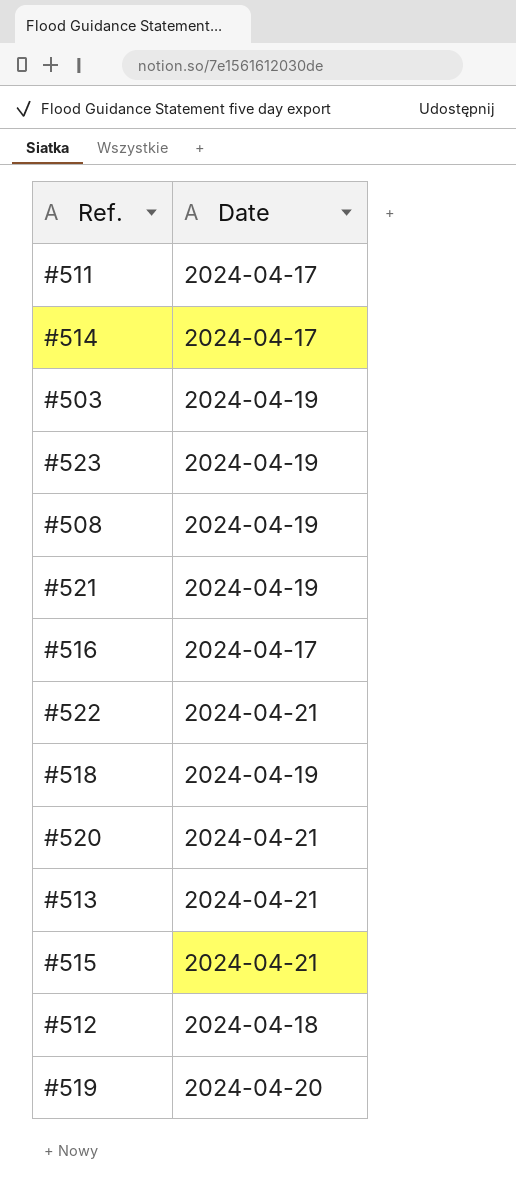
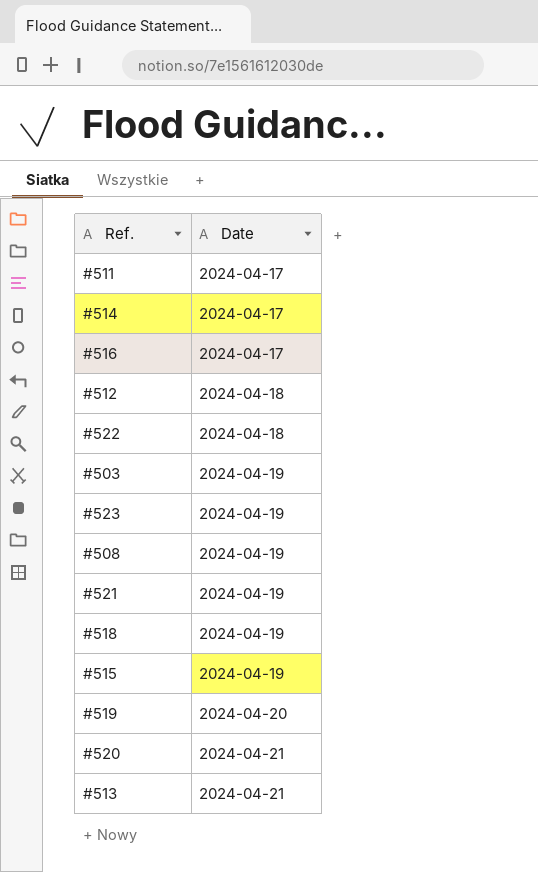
row order: none -> Date ascending
#522 | Date: 2024-04-21 -> 2024-04-18
#515 | Date: 2024-04-21 -> 2024-04-19

